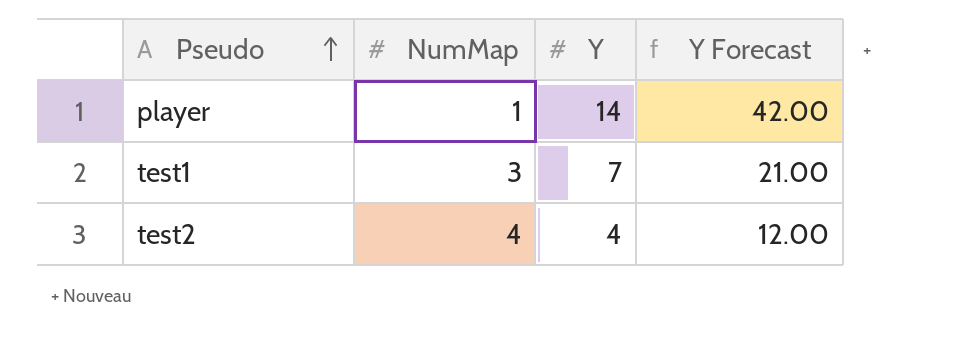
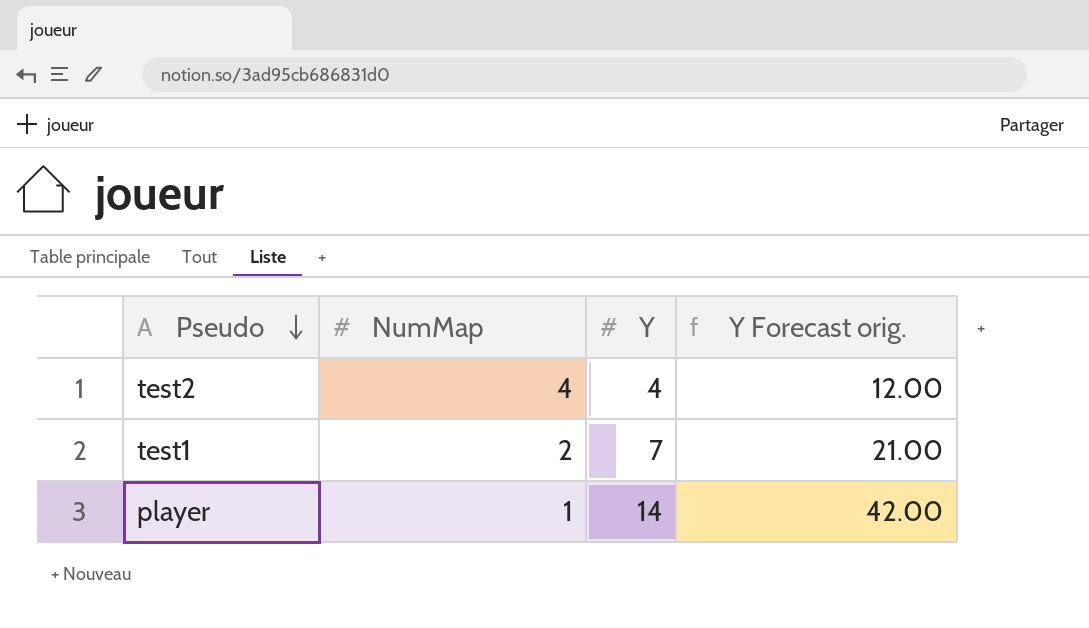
row order: Pseudo ascending -> Pseudo descending
column name: Y Forecast -> Y Forecast orig.
test1 | NumMap: 3 -> 2

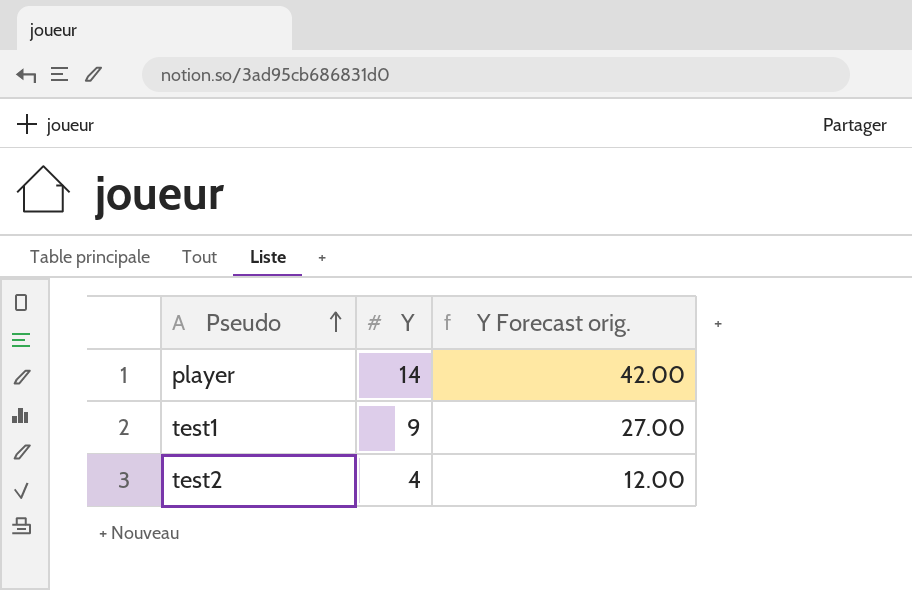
row order: Pseudo descending -> Pseudo ascending
column NumMap | position: 2 -> none
test1 | Y: 7 -> 9
test1 | Y Forecast orig.: 21.00 -> 27.00

